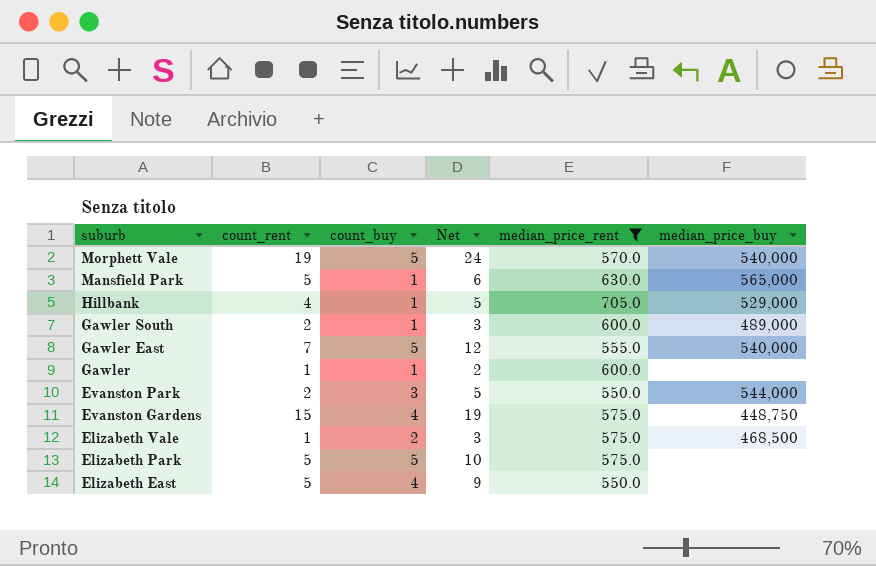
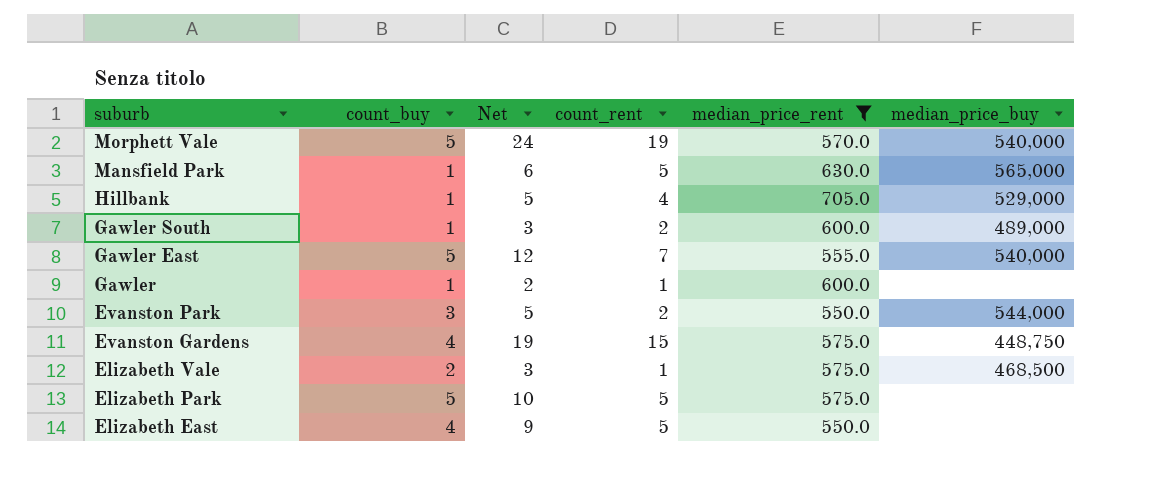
column count_rent | position: 2 -> 4

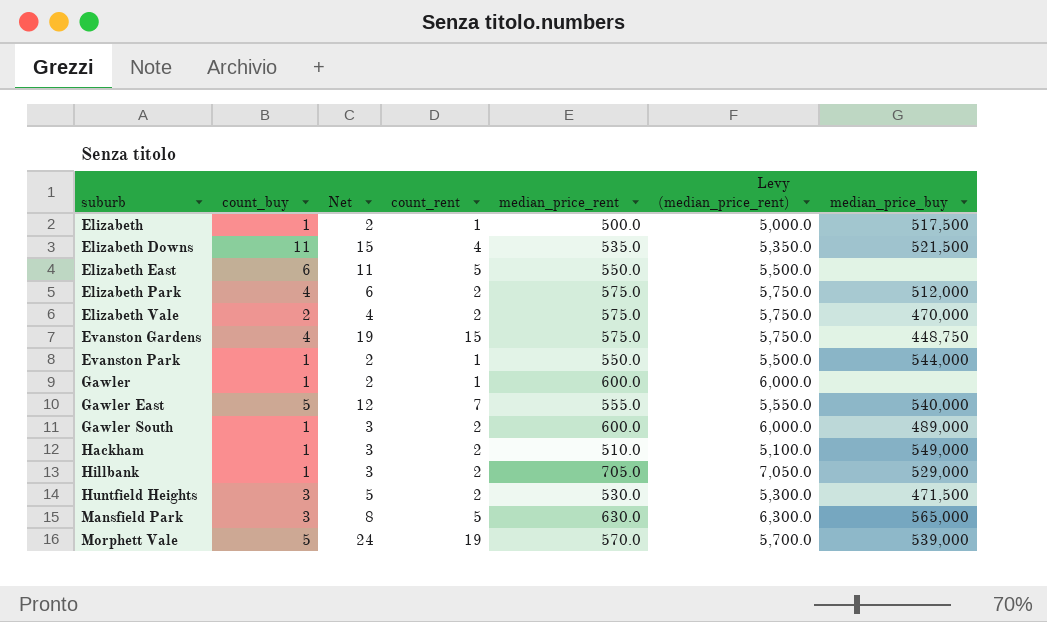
filter: median_price_rent >= 550.0 -> none
row order: suburb descending -> suburb ascending
column Levy (median_price_rent) | formula: none -> [median_price_rent] * 10
Elizabeth East | count_buy: 4 -> 6
Elizabeth East | Net: 9 -> 11
Elizabeth Park | count_buy: 5 -> 4
Elizabeth Park | Net: 10 -> 6
Elizabeth Park | count_rent: 5 -> 2
Elizabeth Park | median_price_buy: none -> 512,000
Elizabeth Vale | Net: 3 -> 4
Elizabeth Vale | count_rent: 1 -> 2
Elizabeth Vale | median_price_buy: 468,500 -> 470,000
Evanston Park | count_buy: 3 -> 1
Evanston Park | Net: 5 -> 2
Evanston Park | count_rent: 2 -> 1
Hillbank | Net: 5 -> 3
Hillbank | count_rent: 4 -> 2
Mansfield Park | count_buy: 1 -> 3
Mansfield Park | Net: 6 -> 8
Morphett Vale | median_price_buy: 540,000 -> 539,000

